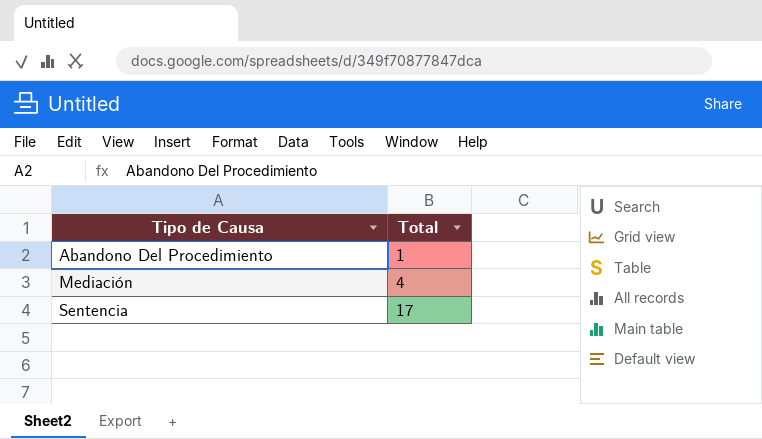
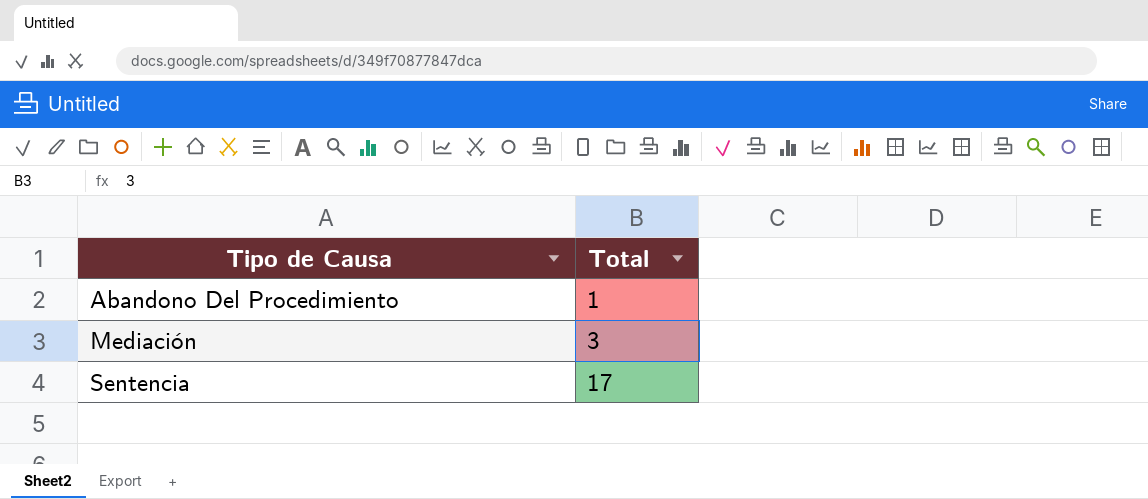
Mediación | Total: 4 -> 3

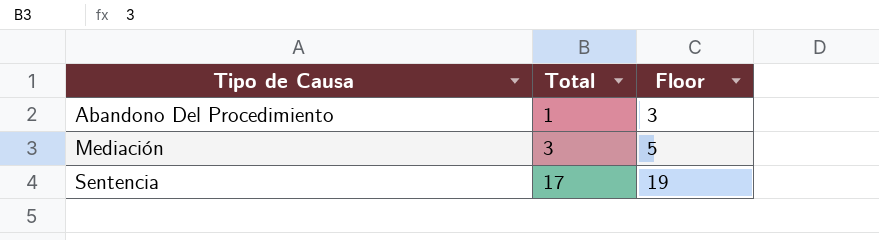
column Floor | formula: none -> [Total] + 2

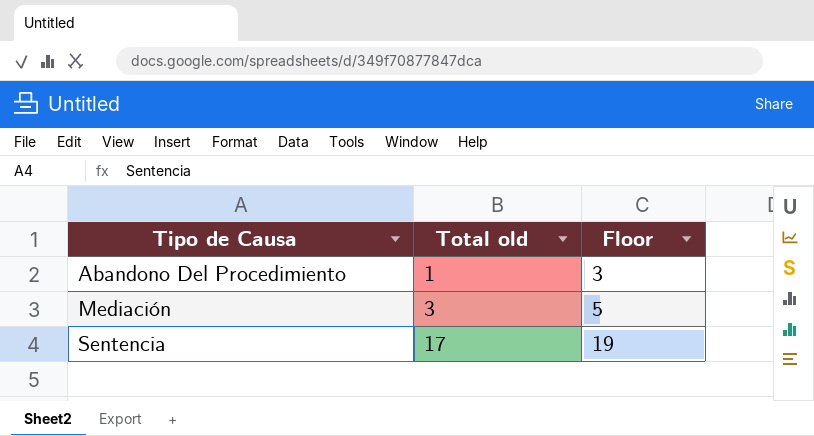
column name: Total -> Total old

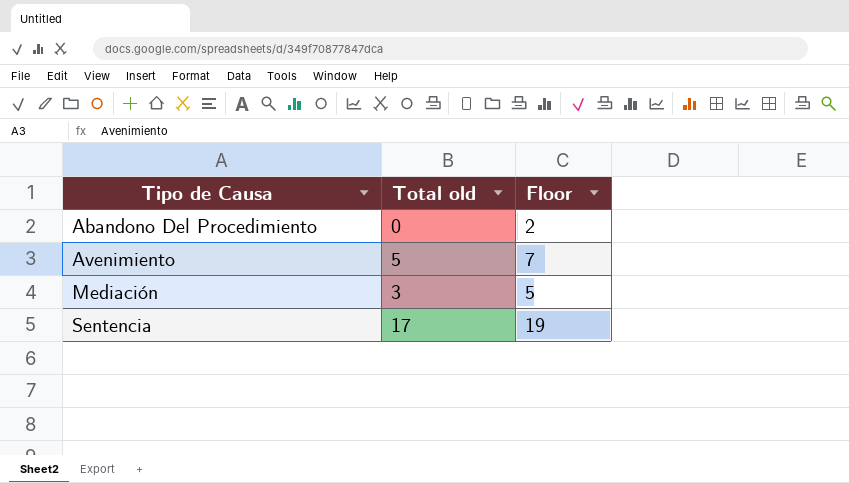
Abandono Del Procedimiento | Total old: 1 -> 0
Abandono Del Procedimiento | Floor: 3 -> 2
row Avenimiento: none -> 5 | 7

